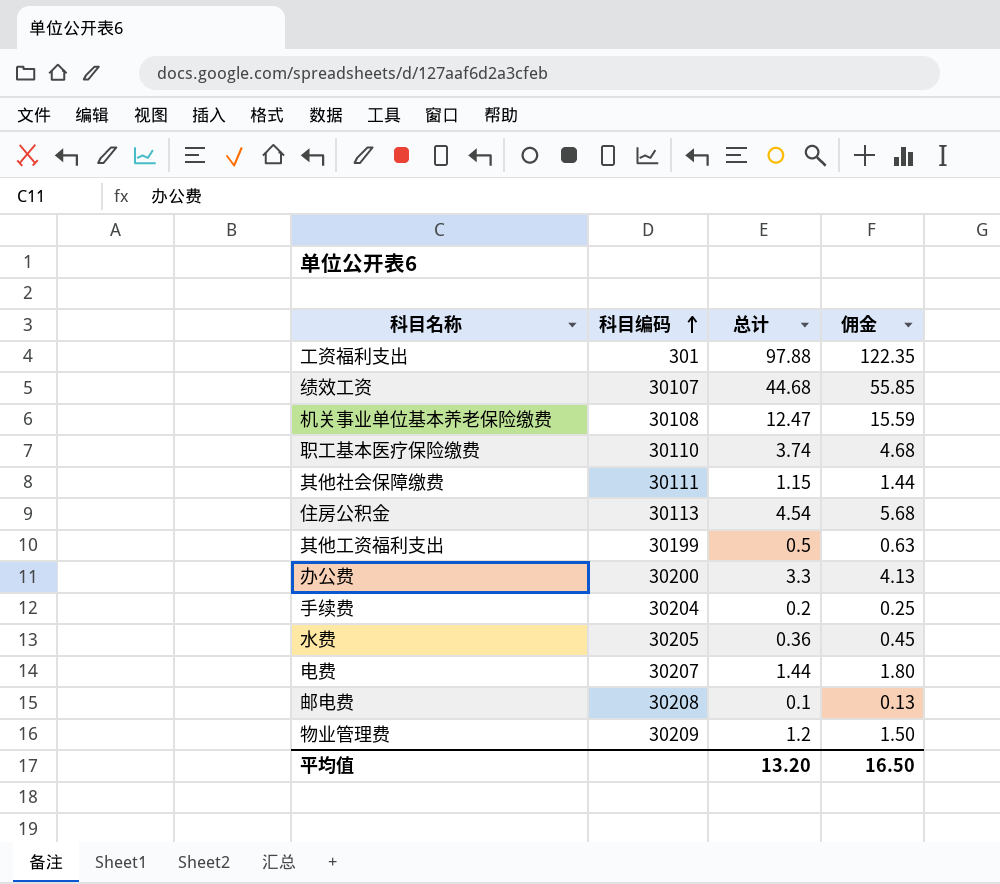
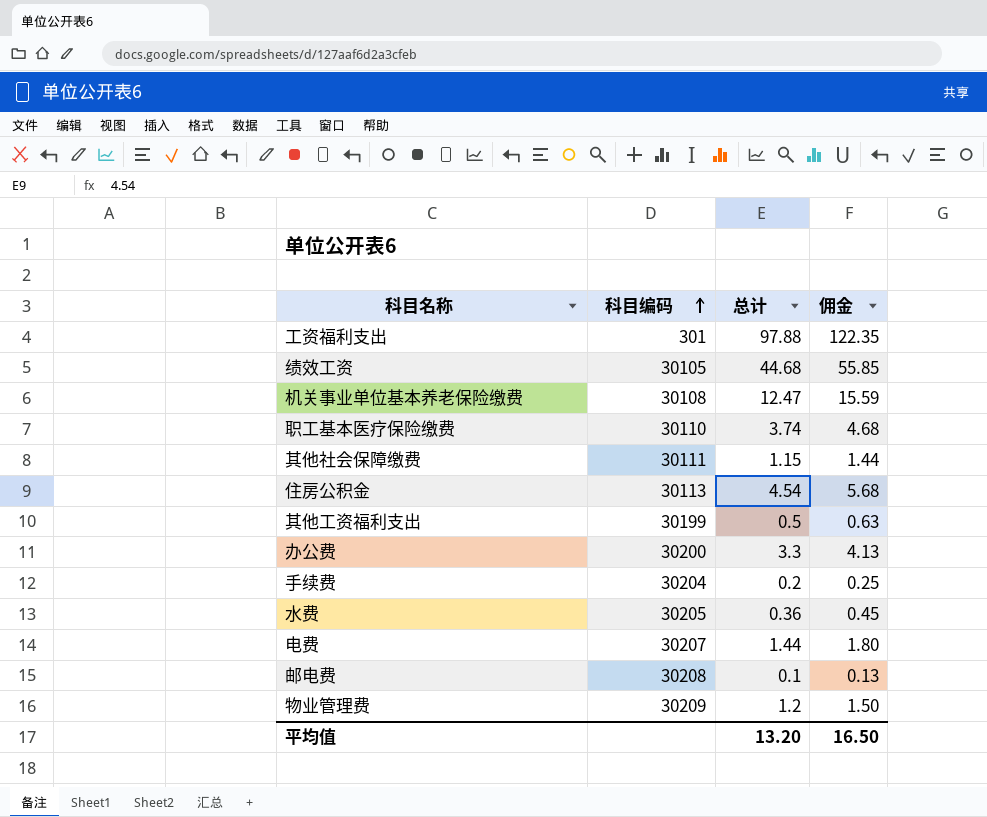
绩效工资 | 科目编码: 30107 -> 30105

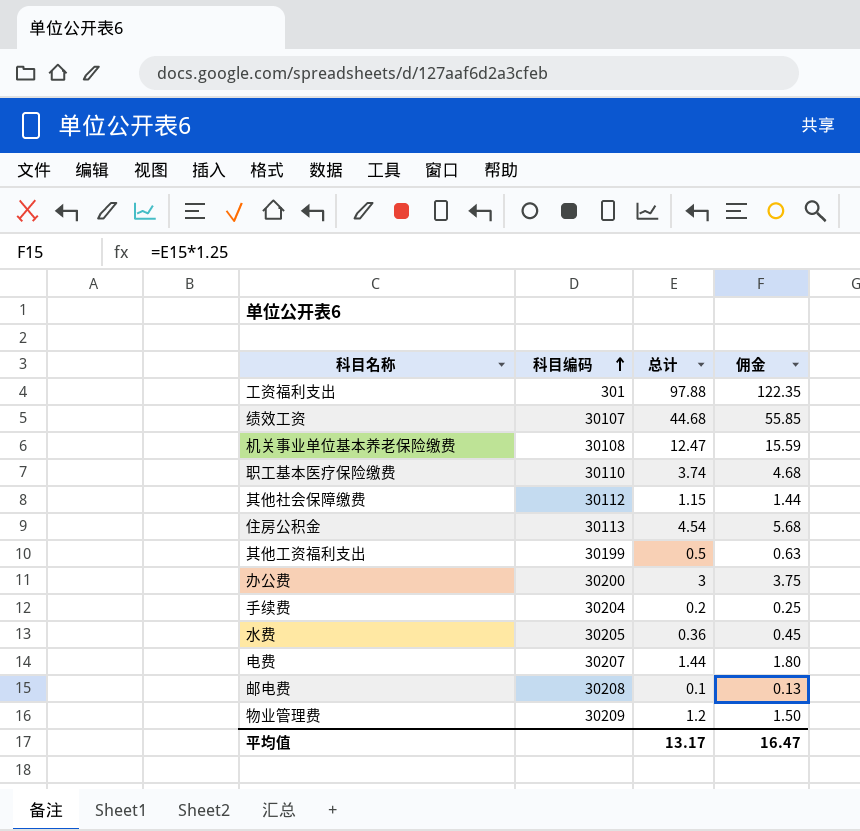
绩效工资 | 科目编码: 30105 -> 30107
其他社会保障缴费 | 科目编码: 30111 -> 30112
办公费 | 总计: 3.3 -> 3
办公费 | 佣金: 4.13 -> 3.75
平均值 | 总计: 13.20 -> 13.17
平均值 | 佣金: 16.50 -> 16.47

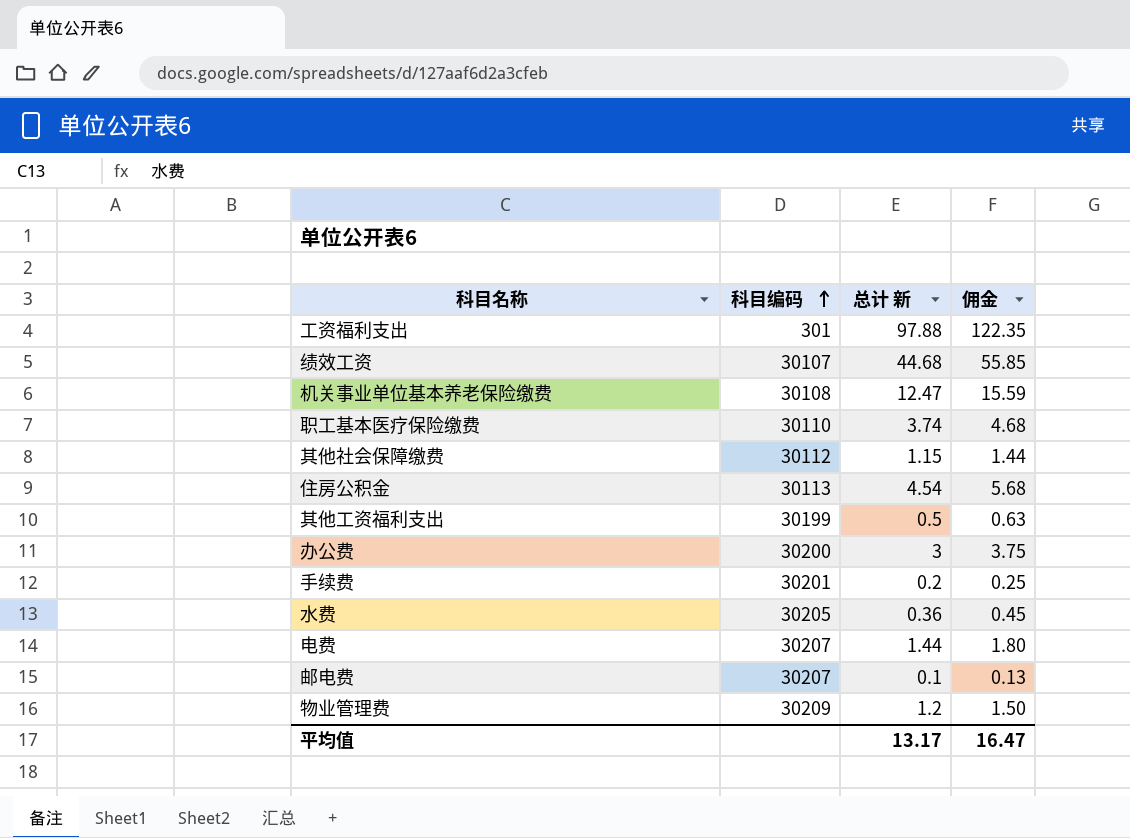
column name: 总计 -> 总计 新
手续费 | 科目编码: 30204 -> 30201
邮电费 | 科目编码: 30208 -> 30207

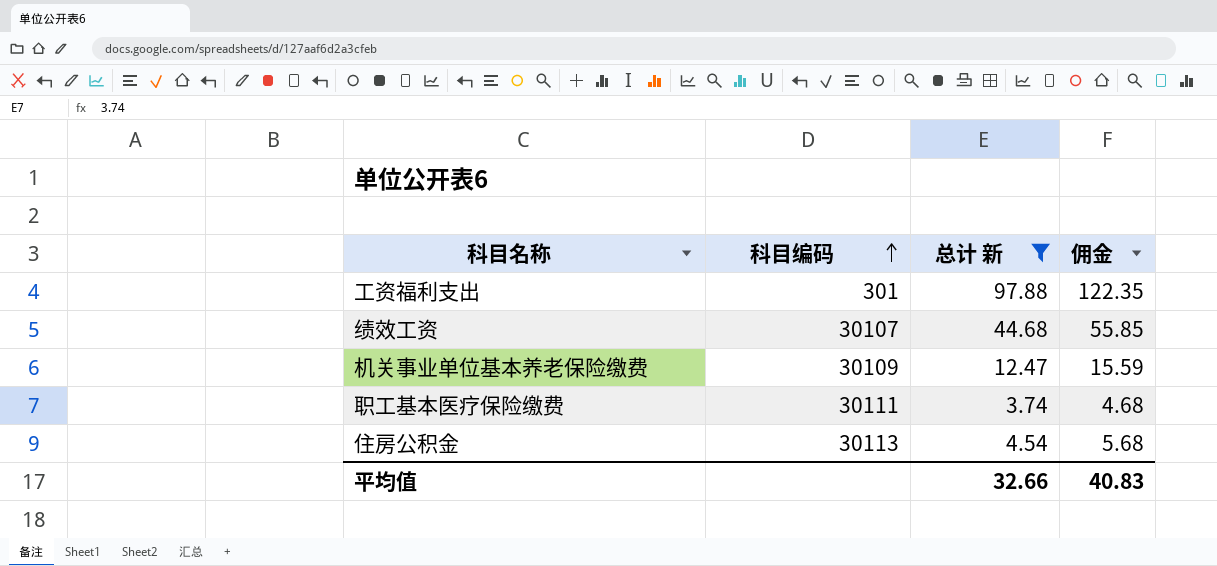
filter: none -> 总计 新 >= 3.74
机关事业单位基本养老保险缴费 | 科目编码: 30108 -> 30109
职工基本医疗保险缴费 | 科目编码: 30110 -> 30111
平均值 | 总计 新: 13.17 -> 32.66
平均值 | 佣金: 16.47 -> 40.83

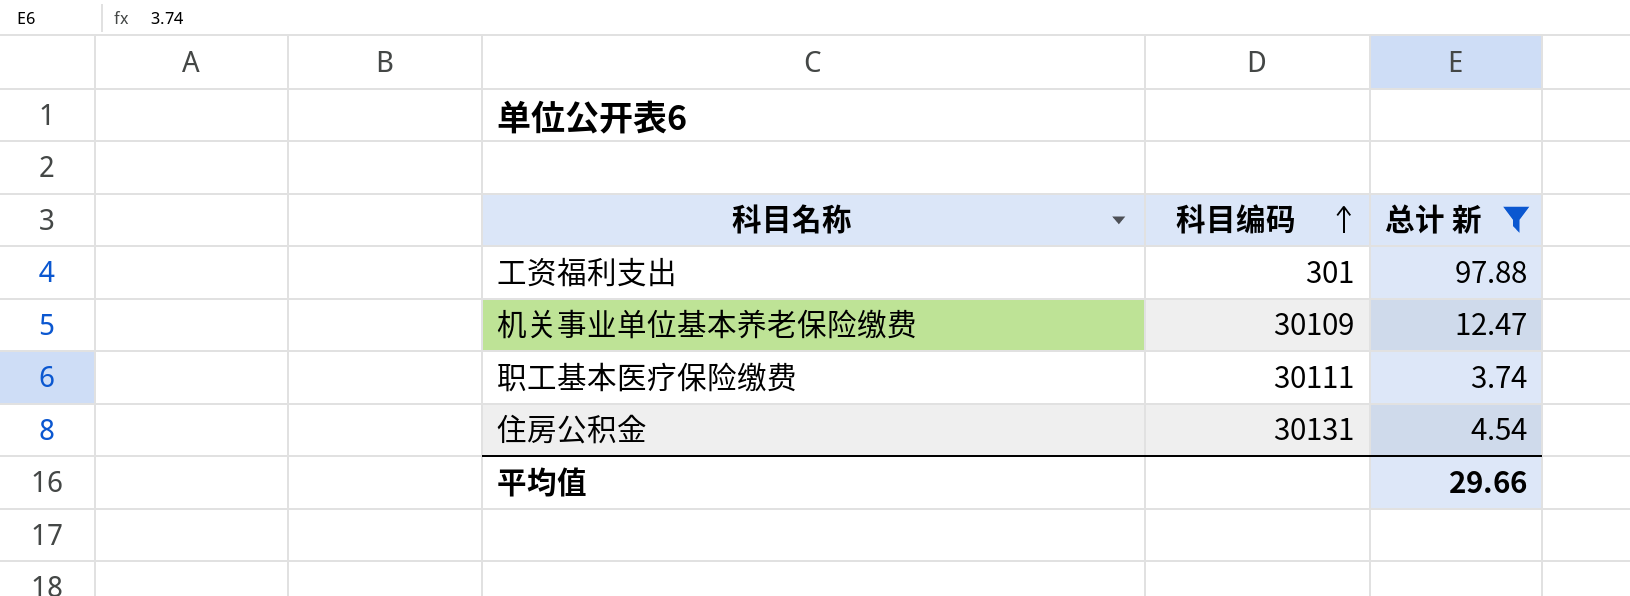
column 佣金 | formula: [总计 新] * 1.25 -> none
row 绩效工资: 30107 | 44.68 | 55.85 -> none
住房公积金 | 科目编码: 30113 -> 30131
平均值 | 总计 新: 32.66 -> 29.66

